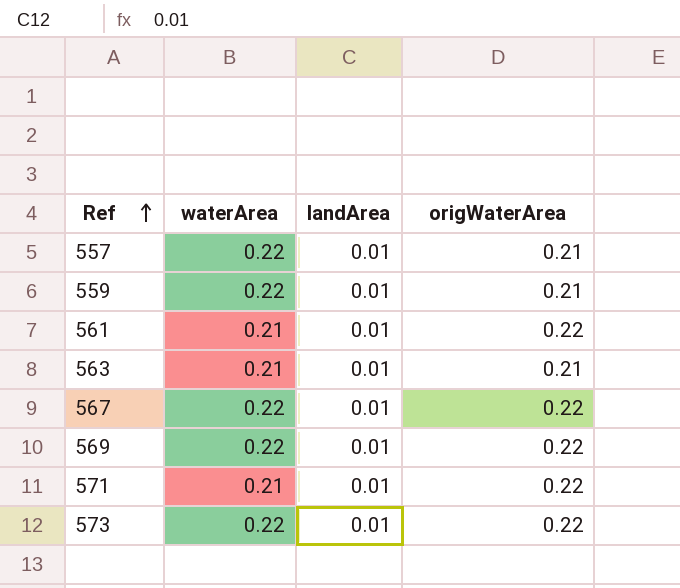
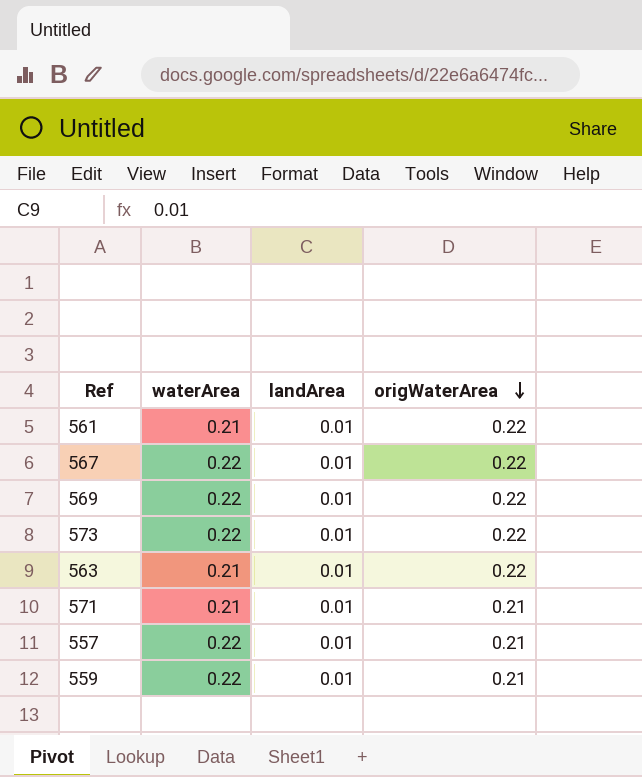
row order: Ref ascending -> origWaterArea descending
563 | origWaterArea: 0.21 -> 0.22
571 | origWaterArea: 0.22 -> 0.21

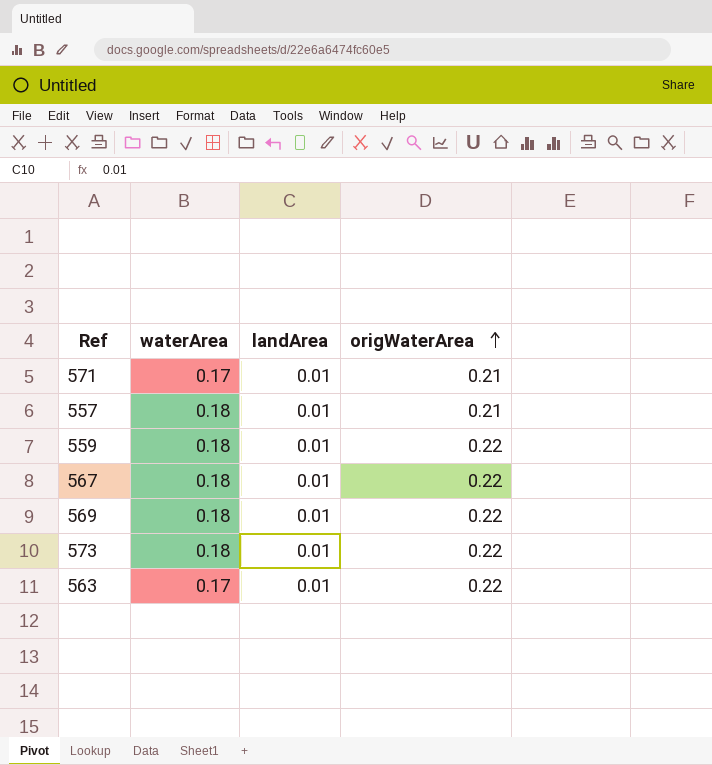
row order: origWaterArea descending -> origWaterArea ascending
row 561: 0.21 | 0.01 | 0.22 -> none
571 | waterArea: 0.21 -> 0.17
557 | waterArea: 0.22 -> 0.18
559 | waterArea: 0.22 -> 0.18
559 | origWaterArea: 0.21 -> 0.22
567 | waterArea: 0.22 -> 0.18
569 | waterArea: 0.22 -> 0.18
573 | waterArea: 0.22 -> 0.18
563 | waterArea: 0.21 -> 0.17

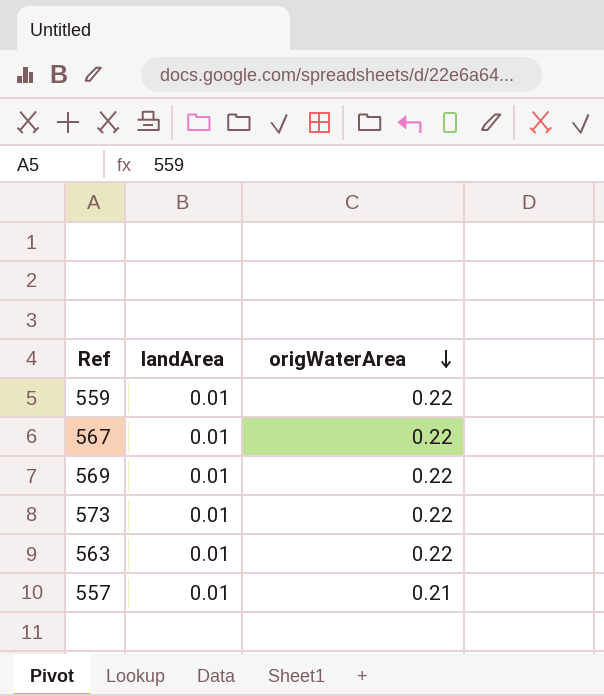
row order: origWaterArea ascending -> origWaterArea descending
column waterArea | position: 2 -> none
row 571: 0.17 | 0.01 | 0.21 -> none

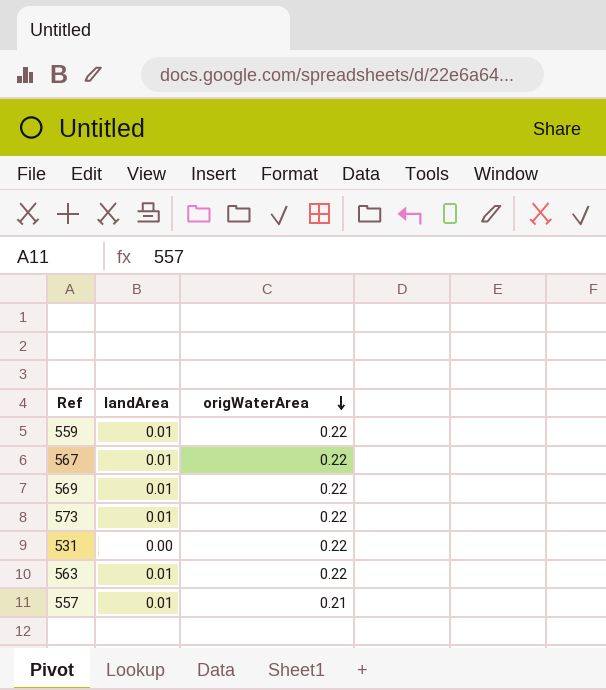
row 531: none -> 0.00 | 0.22

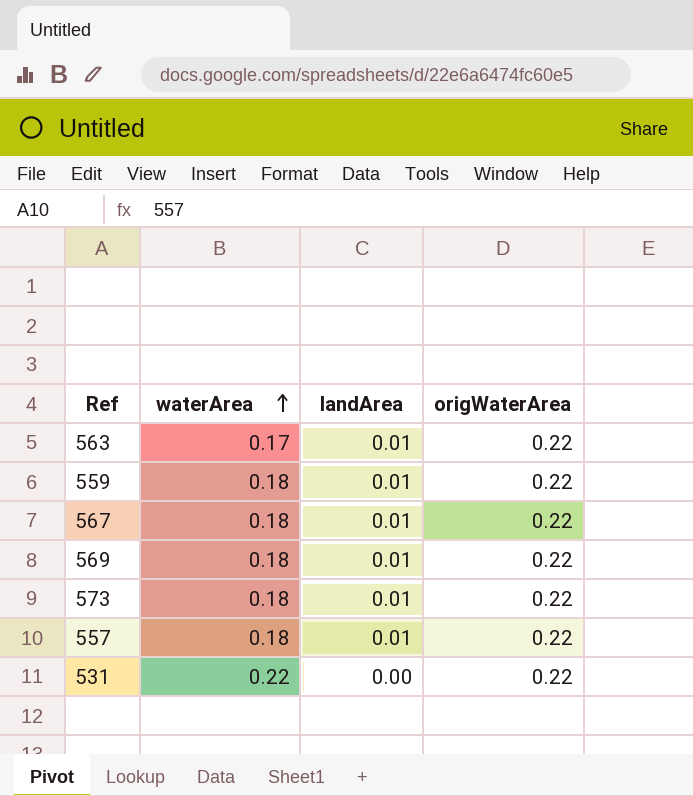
row order: origWaterArea descending -> waterArea ascending
column waterArea | position: none -> 2
557 | origWaterArea: 0.21 -> 0.22

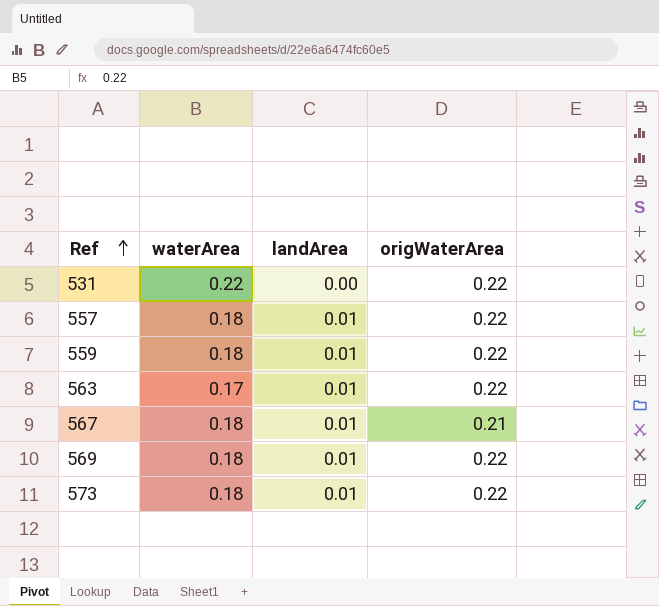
row order: waterArea ascending -> Ref ascending
567 | origWaterArea: 0.22 -> 0.21

